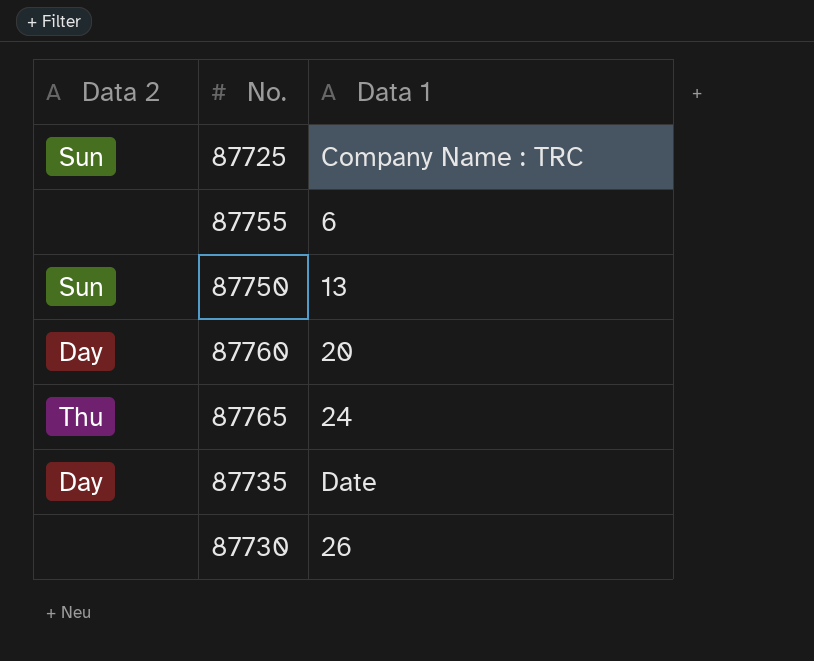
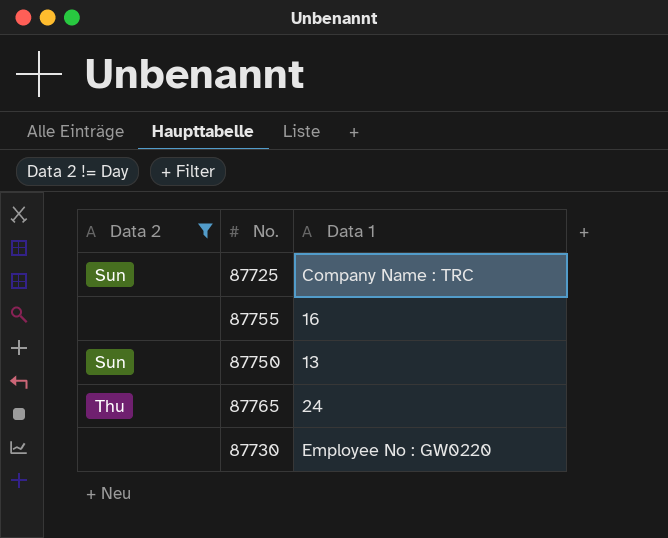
filter: none -> Data 2 != Day
87755 | Data 1: 6 -> 16
87730 | Data 1: 26 -> Employee No : GW0220

